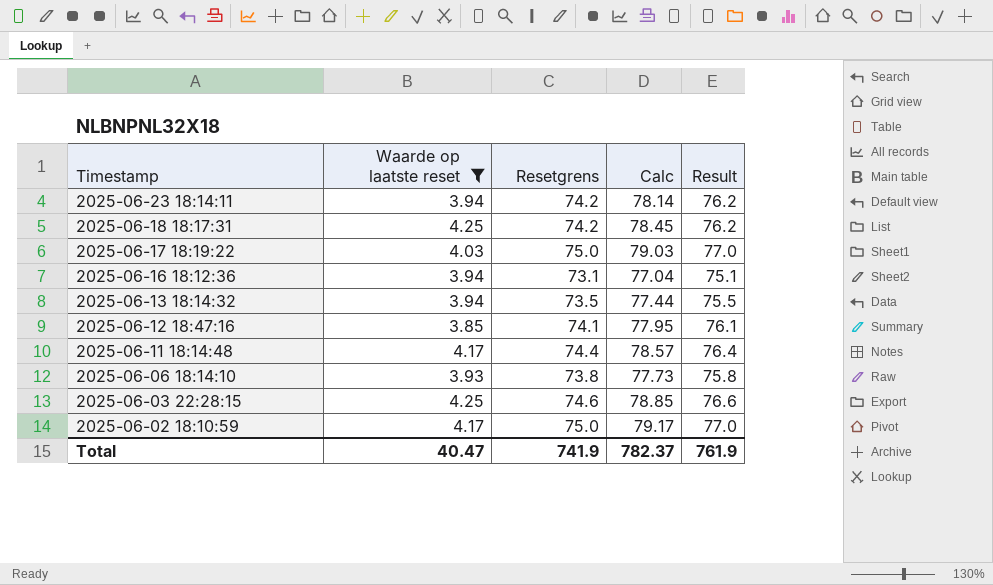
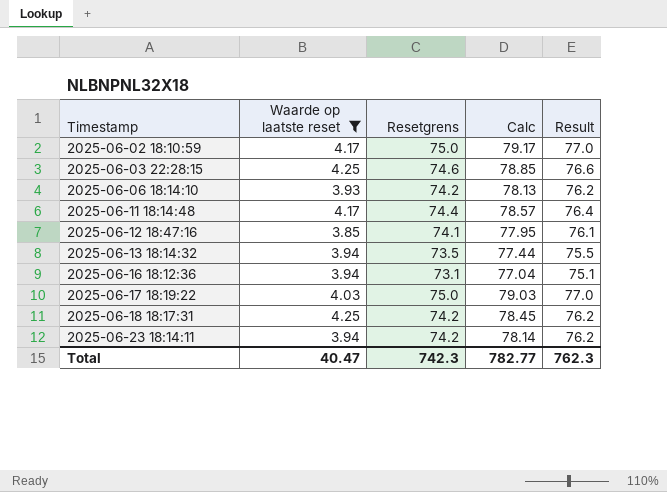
row order: Timestamp descending -> Timestamp ascending
2025-06-06 18:14:10 | Resetgrens: 73.8 -> 74.2
2025-06-06 18:14:10 | Calc: 77.73 -> 78.13
2025-06-06 18:14:10 | Result: 75.8 -> 76.2
Total | Resetgrens: 741.9 -> 742.3
Total | Calc: 782.37 -> 782.77
Total | Result: 761.9 -> 762.3

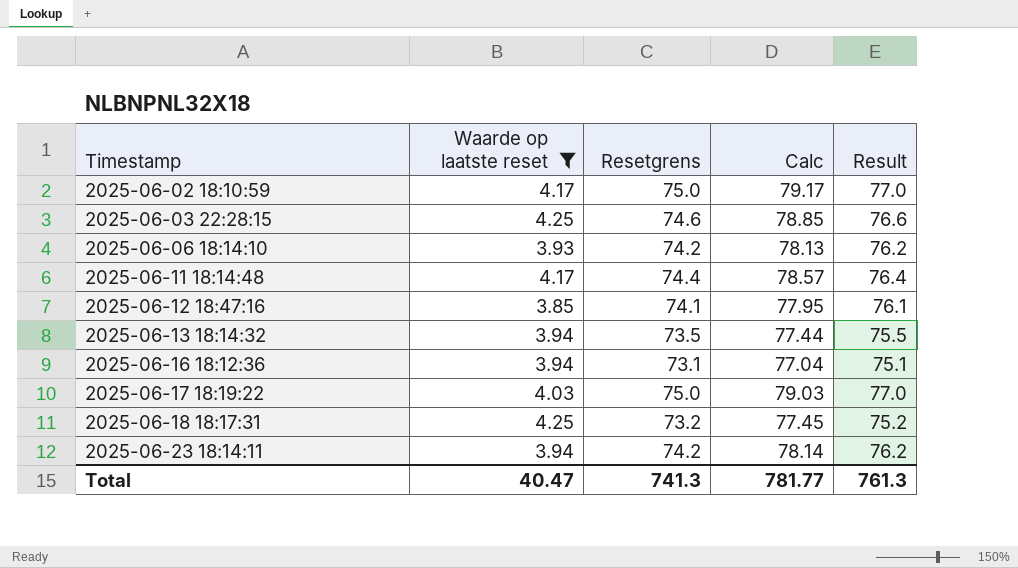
2025-06-18 18:17:31 | Resetgrens: 74.2 -> 73.2
2025-06-18 18:17:31 | Calc: 78.45 -> 77.45
2025-06-18 18:17:31 | Result: 76.2 -> 75.2
Total | Resetgrens: 742.3 -> 741.3
Total | Calc: 782.77 -> 781.77
Total | Result: 762.3 -> 761.3

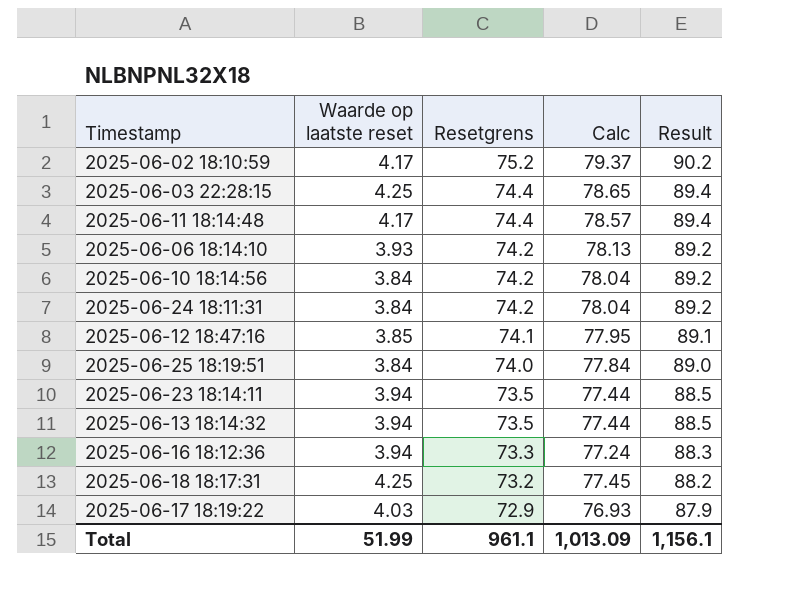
filter: Waarde op laatste reset != 3.84 -> none
row order: Timestamp ascending -> Resetgrens descending
column Result | formula: [Resetgrens] + 2 -> [Resetgrens] + 15
2025-06-02 18:10:59 | Resetgrens: 75.0 -> 75.2
2025-06-02 18:10:59 | Calc: 79.17 -> 79.37
2025-06-03 22:28:15 | Resetgrens: 74.6 -> 74.4
2025-06-03 22:28:15 | Calc: 78.85 -> 78.65
2025-06-23 18:14:11 | Resetgrens: 74.2 -> 73.5
2025-06-23 18:14:11 | Calc: 78.14 -> 77.44
2025-06-16 18:12:36 | Resetgrens: 73.1 -> 73.3
2025-06-16 18:12:36 | Calc: 77.04 -> 77.24
2025-06-17 18:19:22 | Resetgrens: 75.0 -> 72.9
2025-06-17 18:19:22 | Calc: 79.03 -> 76.93
Total | Waarde op laatste reset: 40.47 -> 51.99
Total | Resetgrens: 741.3 -> 961.1
Total | Calc: 781.77 -> 1,013.09
Total | Result: 761.3 -> 1,156.1

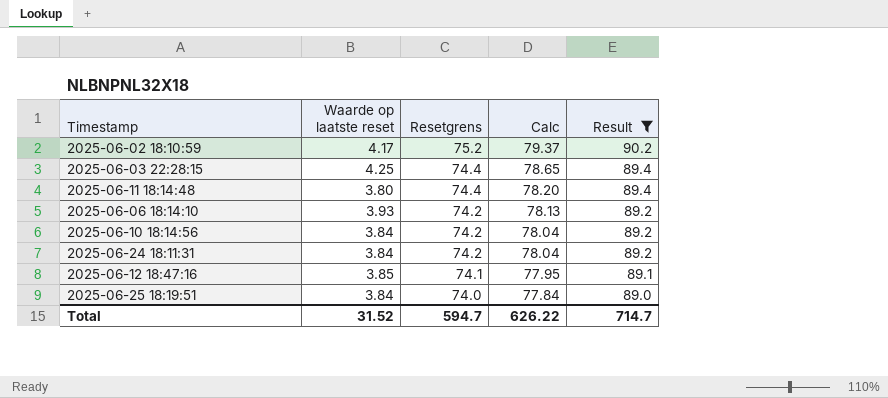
filter: none -> Result >= 89.0
2025-06-11 18:14:48 | Waarde op laatste reset: 4.17 -> 3.80
2025-06-11 18:14:48 | Calc: 78.57 -> 78.20
Total | Waarde op laatste reset: 51.99 -> 31.52
Total | Resetgrens: 961.1 -> 594.7
Total | Calc: 1,013.09 -> 626.22
Total | Result: 1,156.1 -> 714.7

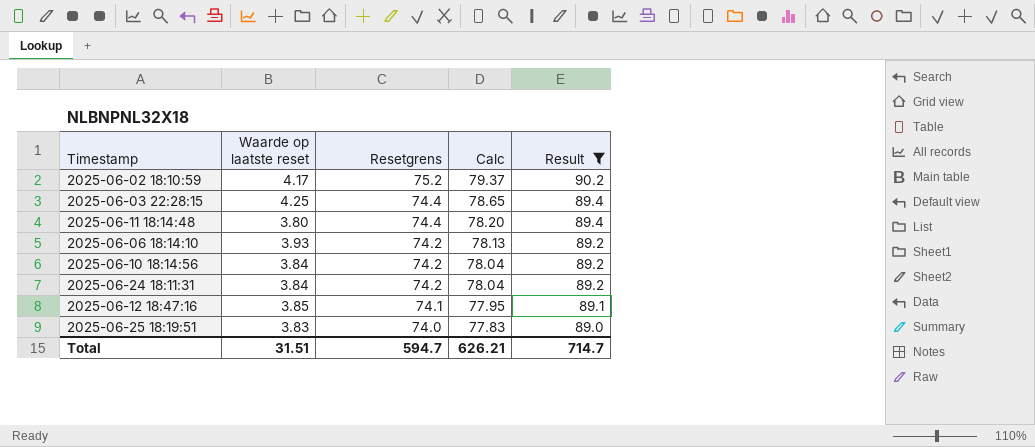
2025-06-25 18:19:51 | Waarde op laatste reset: 3.84 -> 3.83
2025-06-25 18:19:51 | Calc: 77.84 -> 77.83
Total | Waarde op laatste reset: 31.52 -> 31.51
Total | Calc: 626.22 -> 626.21

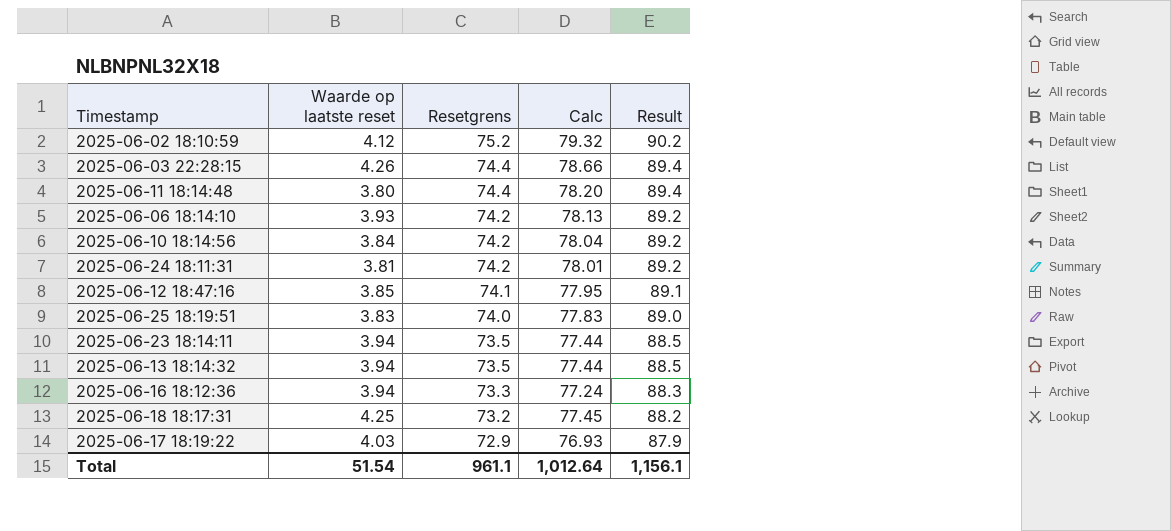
filter: Result >= 89.0 -> none
2025-06-02 18:10:59 | Waarde op laatste reset: 4.17 -> 4.12
2025-06-02 18:10:59 | Calc: 79.37 -> 79.32
2025-06-03 22:28:15 | Waarde op laatste reset: 4.25 -> 4.26
2025-06-03 22:28:15 | Calc: 78.65 -> 78.66
2025-06-24 18:11:31 | Waarde op laatste reset: 3.84 -> 3.81
2025-06-24 18:11:31 | Calc: 78.04 -> 78.01
Total | Waarde op laatste reset: 31.51 -> 51.54
Total | Resetgrens: 594.7 -> 961.1
Total | Calc: 626.21 -> 1,012.64
Total | Result: 714.7 -> 1,156.1

